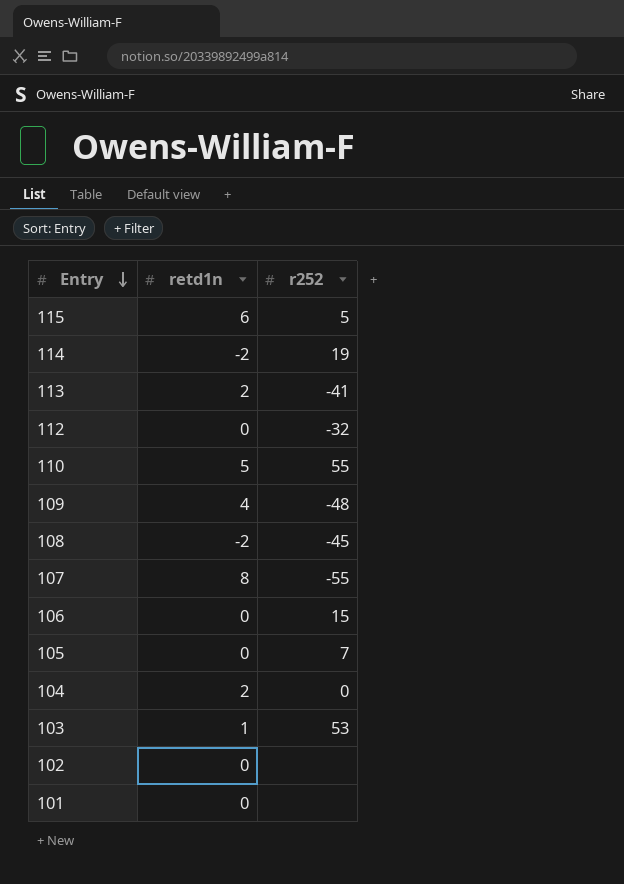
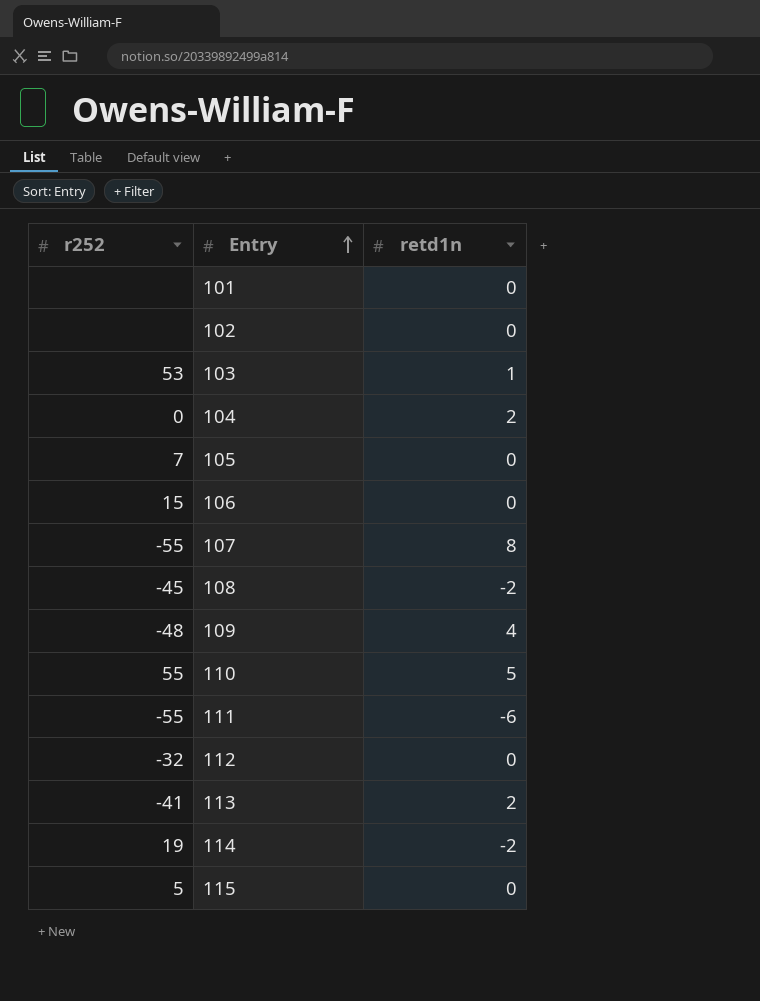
row order: Entry descending -> Entry ascending
column r252 | position: 3 -> 1
row 111: none -> -55 | -6
115 | retd1n: 6 -> 0

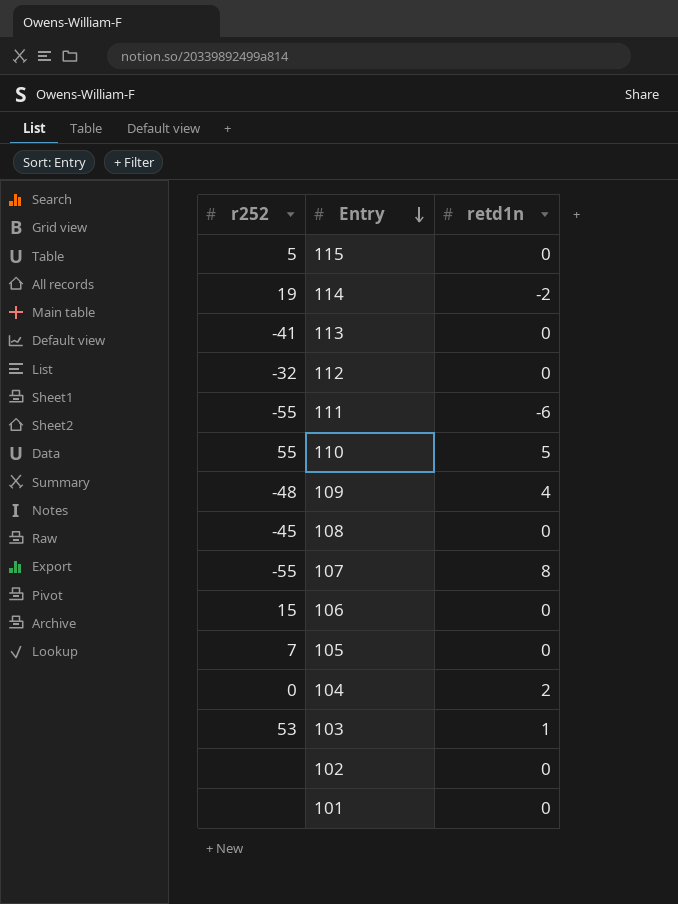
row order: Entry ascending -> Entry descending
113 | retd1n: 2 -> 0
108 | retd1n: -2 -> 0

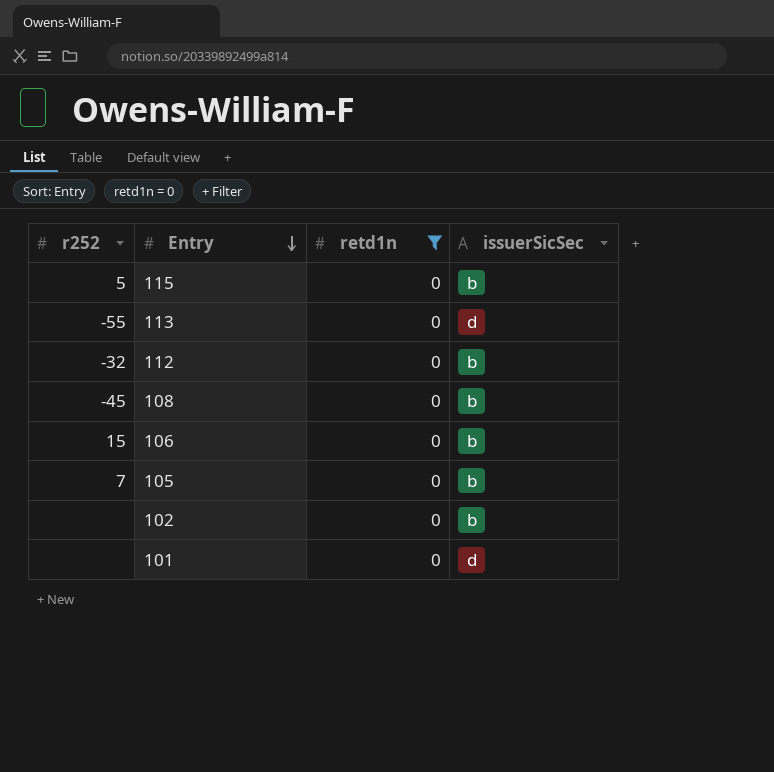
filter: none -> retd1n = 0
column issuerSicSec | position: none -> 4
113 | r252: -41 -> -55

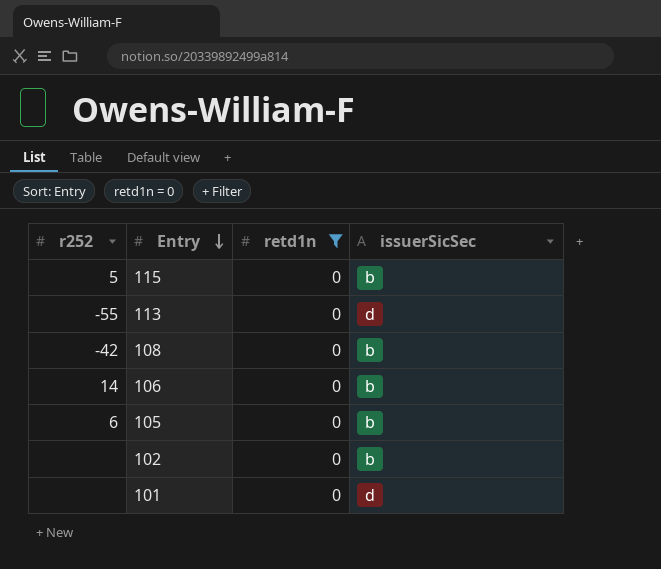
row 112: -32 | 0 | b -> none
108 | r252: -45 -> -42
106 | r252: 15 -> 14
105 | r252: 7 -> 6

